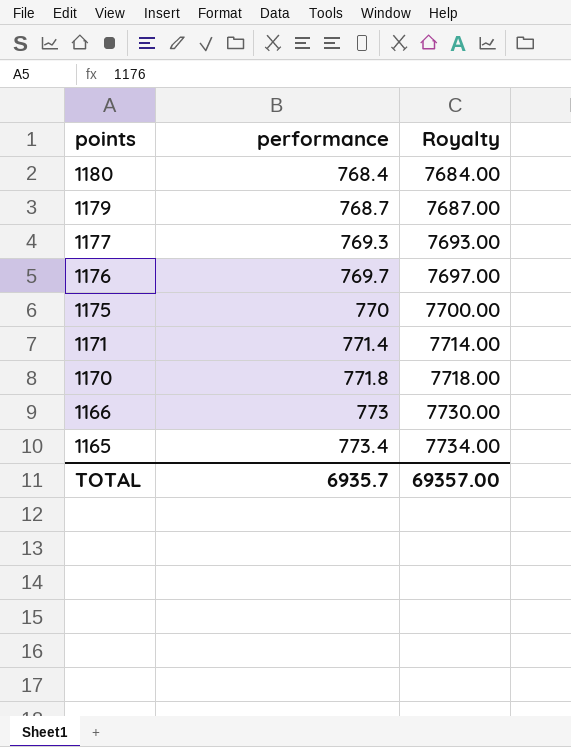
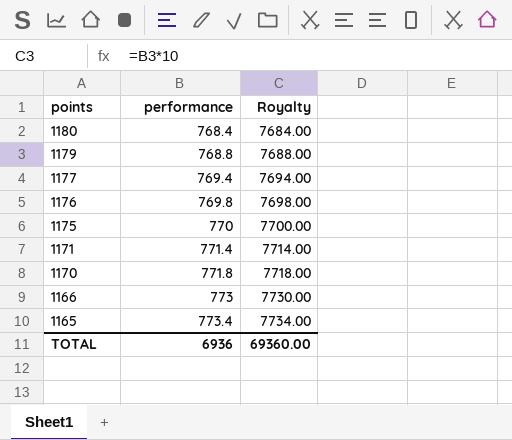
1179 | performance: 768.7 -> 768.8
1179 | Royalty: 7687.00 -> 7688.00
1177 | performance: 769.3 -> 769.4
1177 | Royalty: 7693.00 -> 7694.00
1176 | performance: 769.7 -> 769.8
1176 | Royalty: 7697.00 -> 7698.00
TOTAL | performance: 6935.7 -> 6936
TOTAL | Royalty: 69357.00 -> 69360.00

